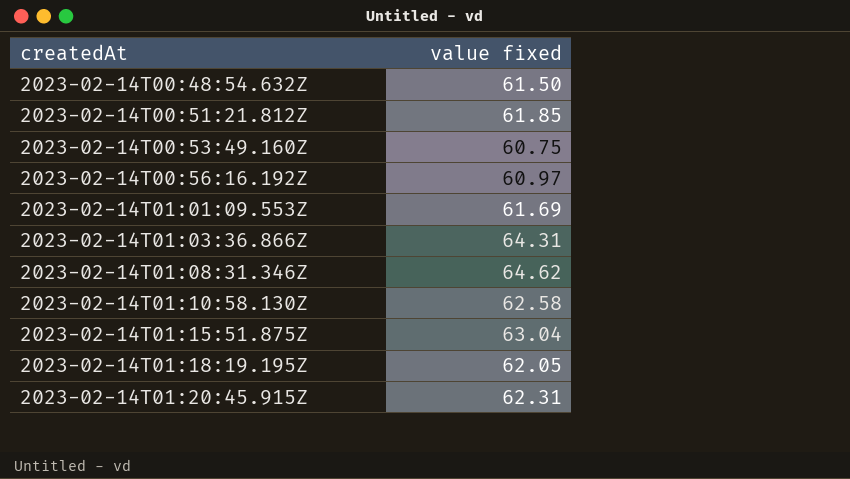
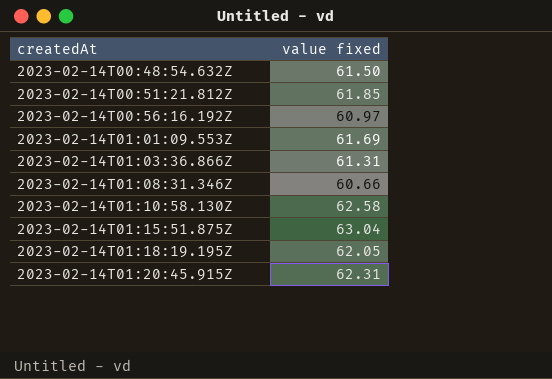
row 2023-02-14T00:53:49.160Z: 60.75 -> none
2023-02-14T01:03:36.866Z | value fixed: 64.31 -> 61.31
2023-02-14T01:08:31.346Z | value fixed: 64.62 -> 60.66

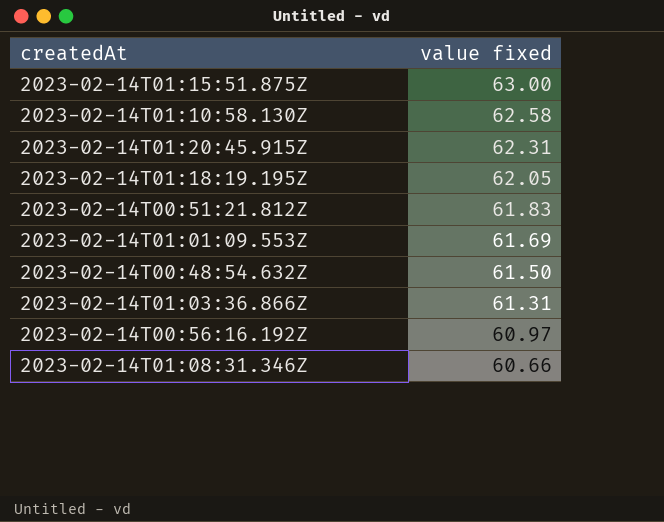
row order: createdAt ascending -> value fixed descending
2023-02-14T01:15:51.875Z | value fixed: 63.04 -> 63.00
2023-02-14T00:51:21.812Z | value fixed: 61.85 -> 61.83

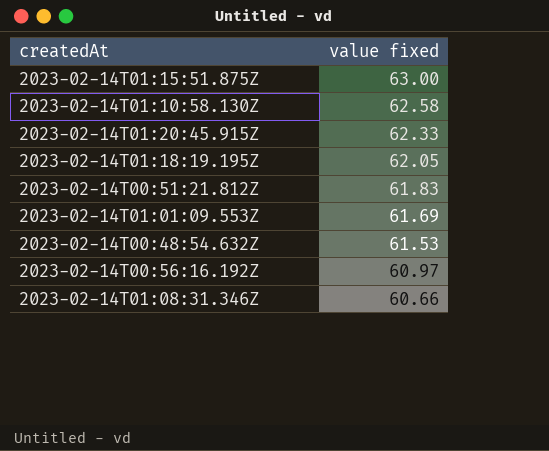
row 2023-02-14T01:03:36.866Z: 61.31 -> none
2023-02-14T01:20:45.915Z | value fixed: 62.31 -> 62.33
2023-02-14T00:48:54.632Z | value fixed: 61.50 -> 61.53

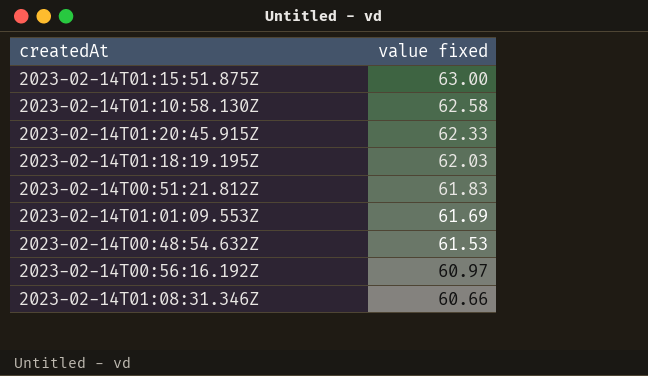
2023-02-14T01:18:19.195Z | value fixed: 62.05 -> 62.03

